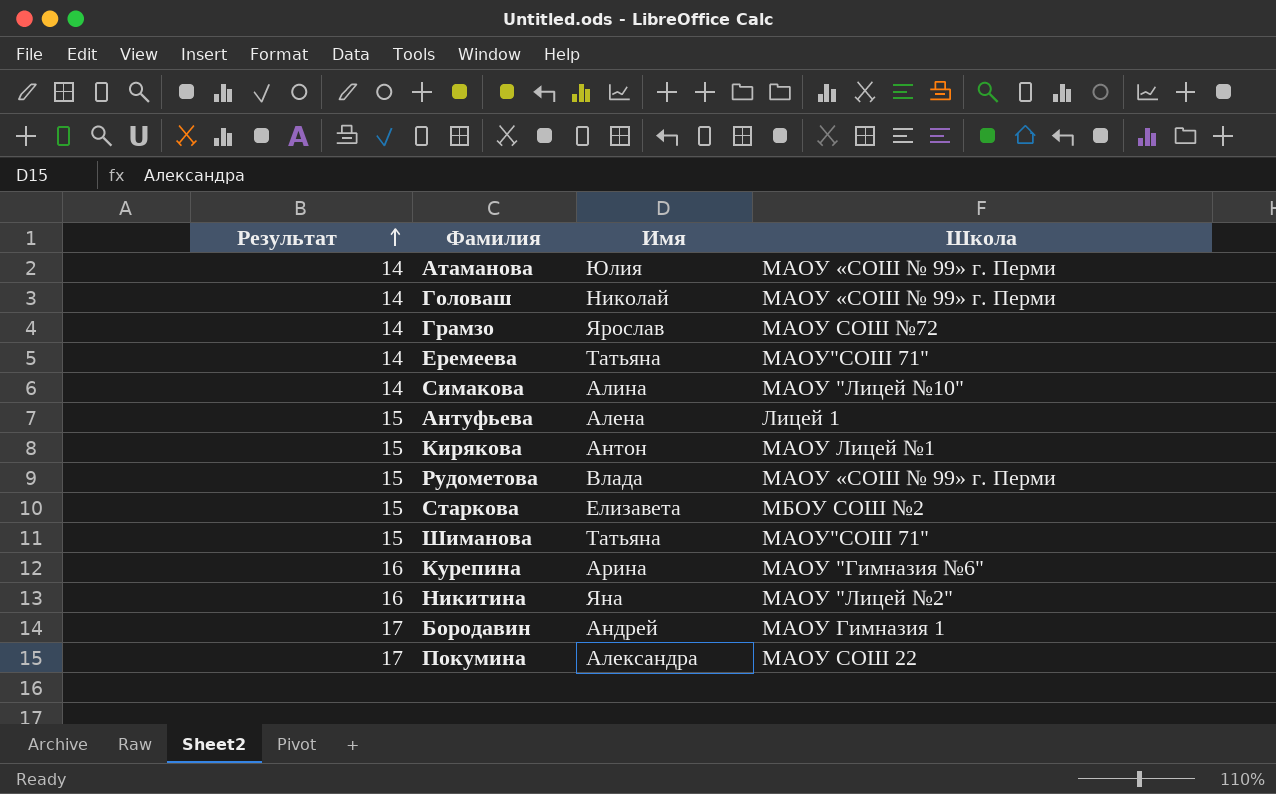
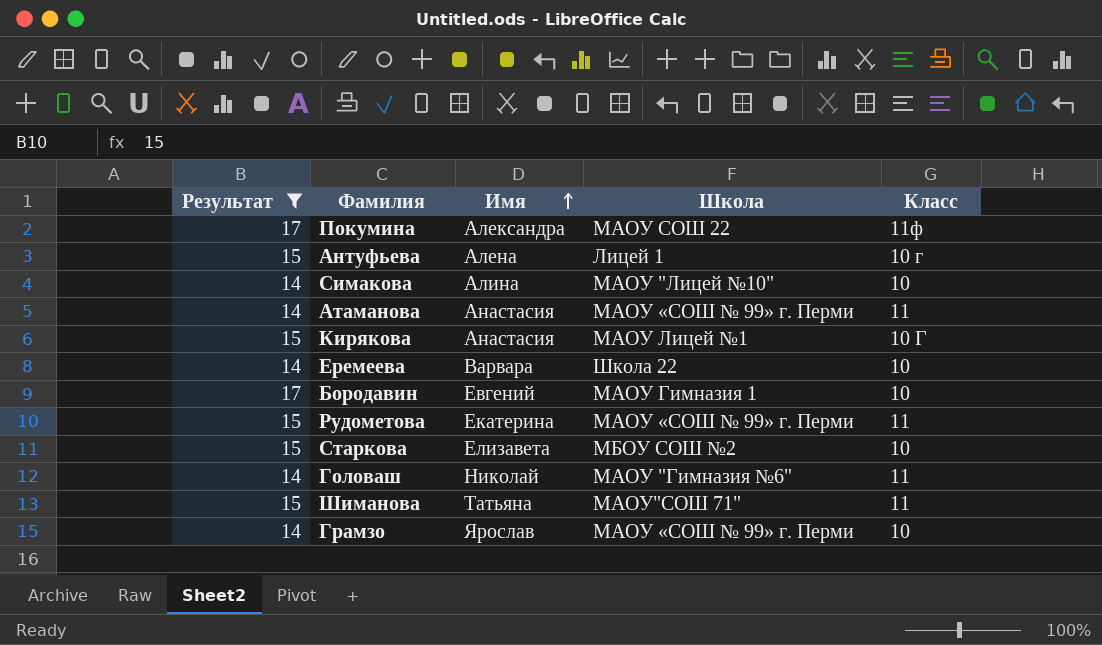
filter: none -> Результат != 16
row order: Результат ascending -> Имя ascending
column Класс | position: none -> 5
Атаманова | Имя: Юлия -> Анастасия
Кирякова | Имя: Антон -> Анастасия
Еремеева | Имя: Татьяна -> Варвара
Еремеева | Школа: МАОУ"СОШ 71" -> Школа 22
Бородавин | Имя: Андрей -> Евгений
Рудометова | Имя: Влада -> Екатерина
Головаш | Школа: МАОУ «СОШ № 99» г. Перми -> МАОУ "Гимназия №6"
Грамзо | Школа: МАОУ СОШ №72 -> МАОУ «СОШ № 99» г. Перми

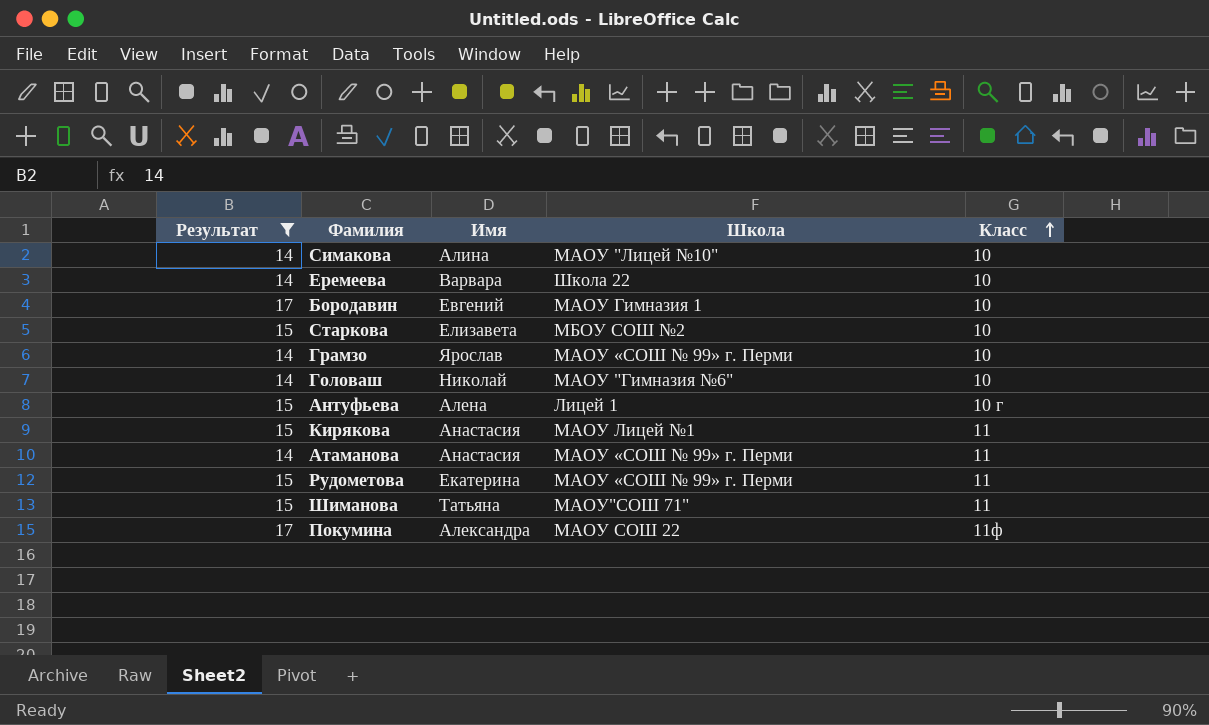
row order: Имя ascending -> Класс ascending
Головаш | Класс: 11 -> 10
Кирякова | Класс: 10 Г -> 11

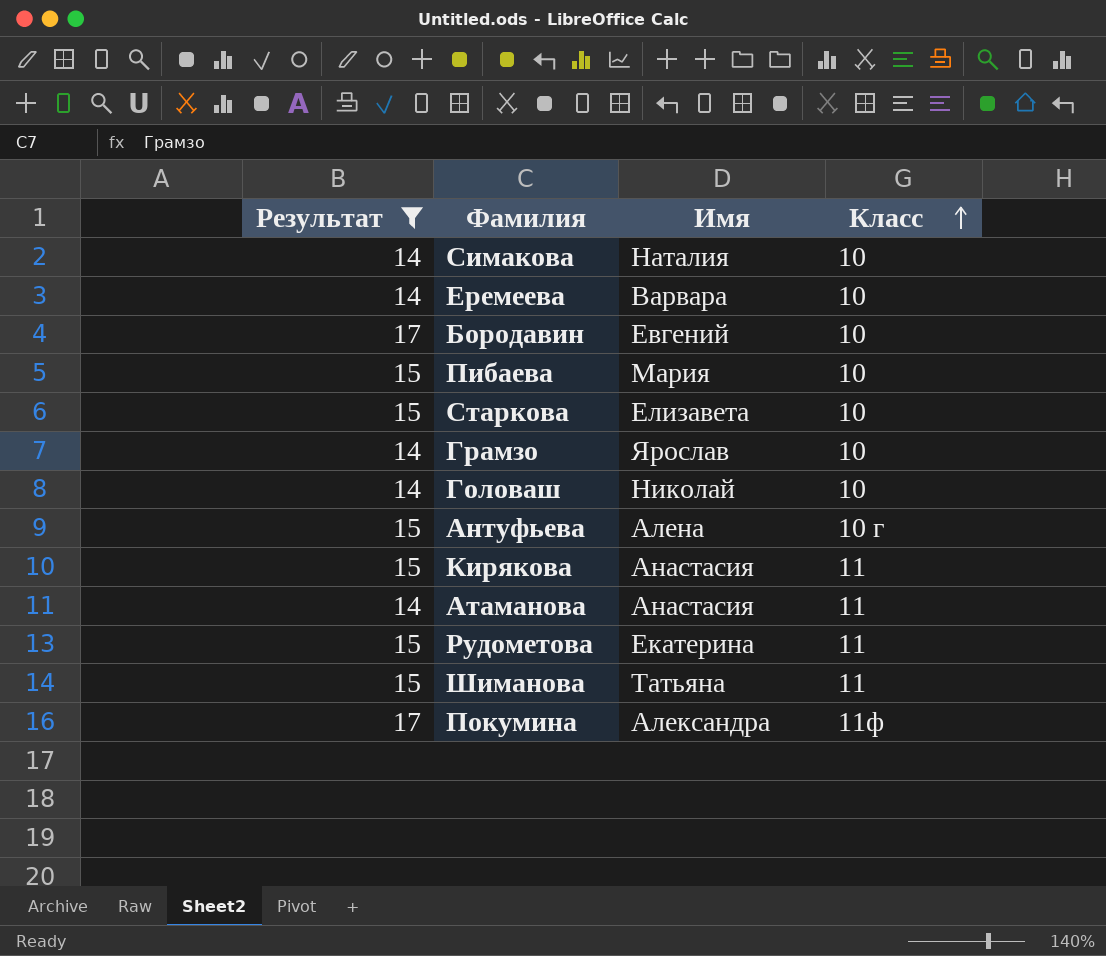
column Школа | position: 4 -> none
Симакова | Имя: Алина -> Наталия
row Пибаева: none -> 15 | Мария | 10

